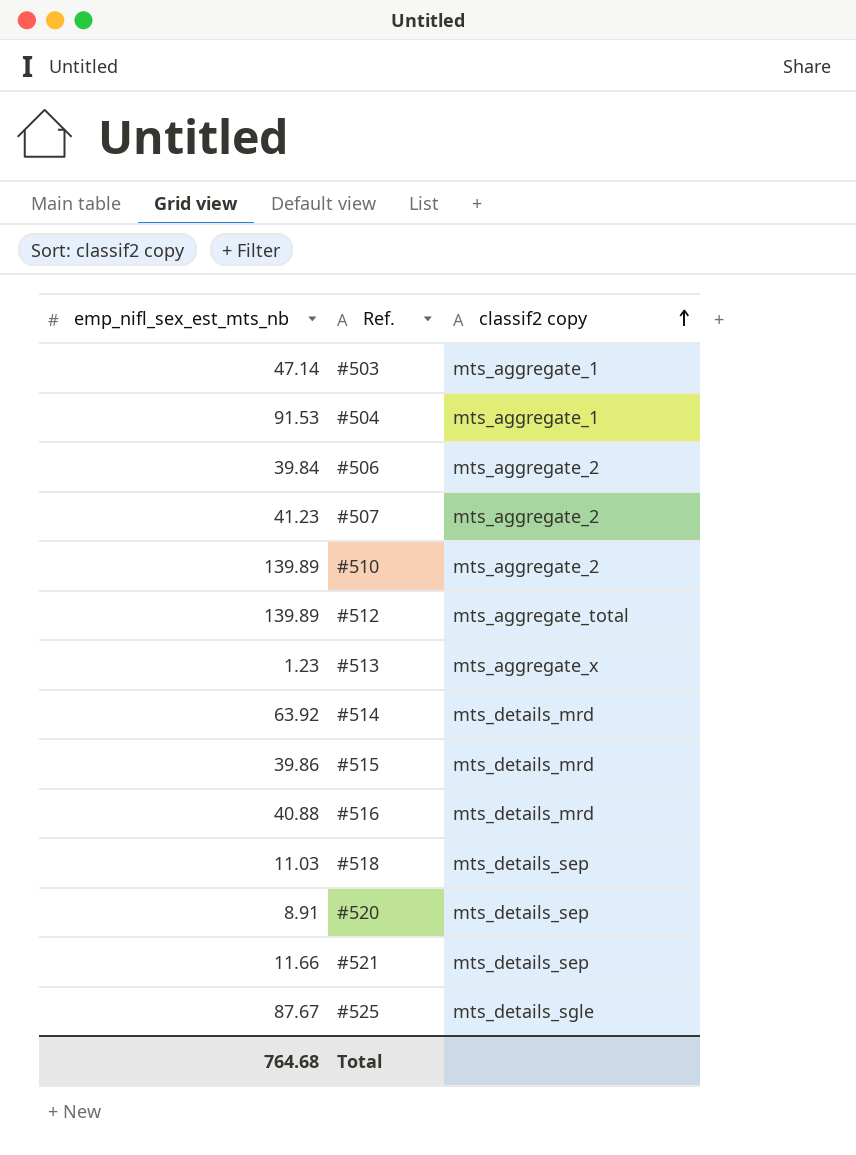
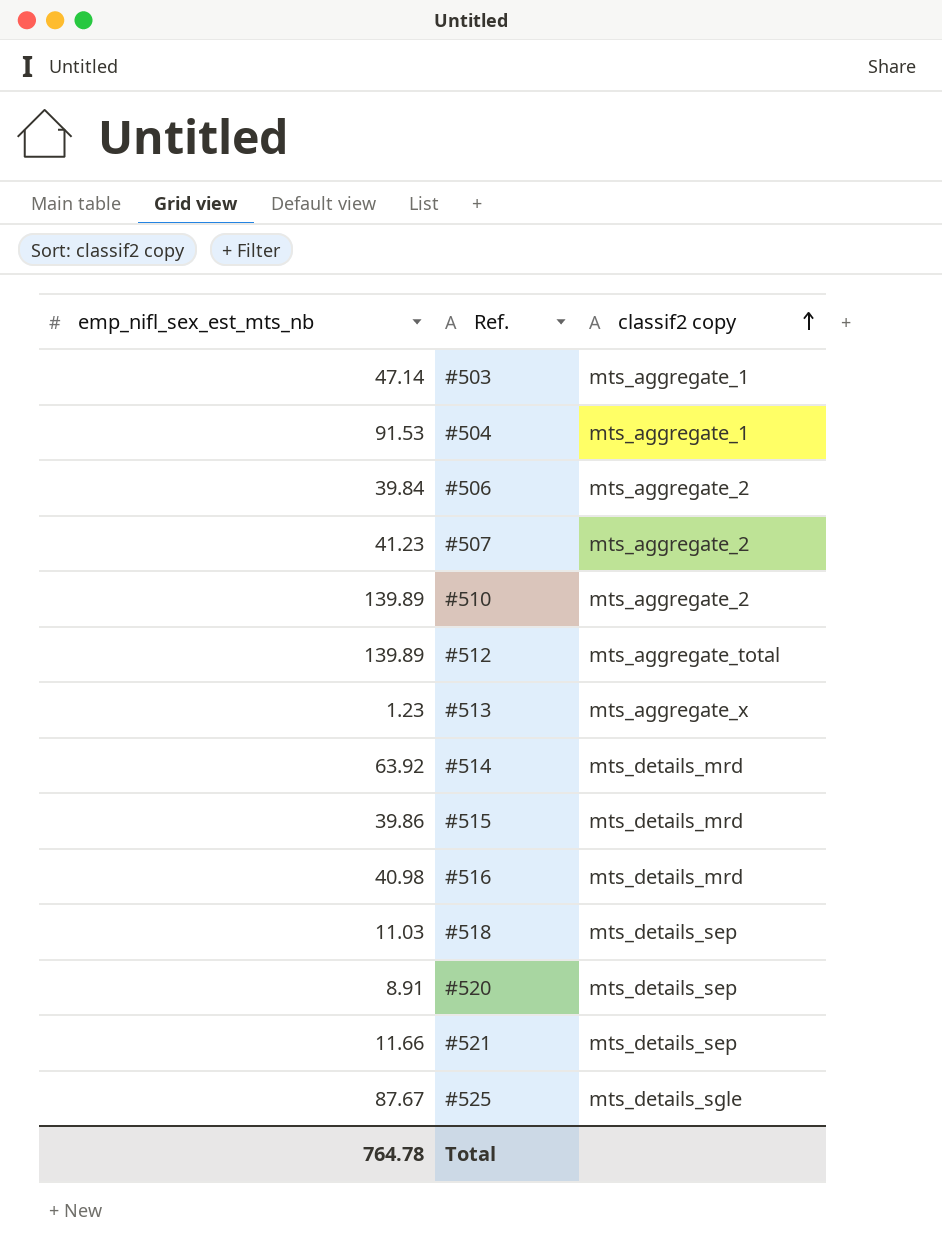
#516 | emp_nifl_sex_est_mts_nb: 40.88 -> 40.98
Total | emp_nifl_sex_est_mts_nb: 764.68 -> 764.78

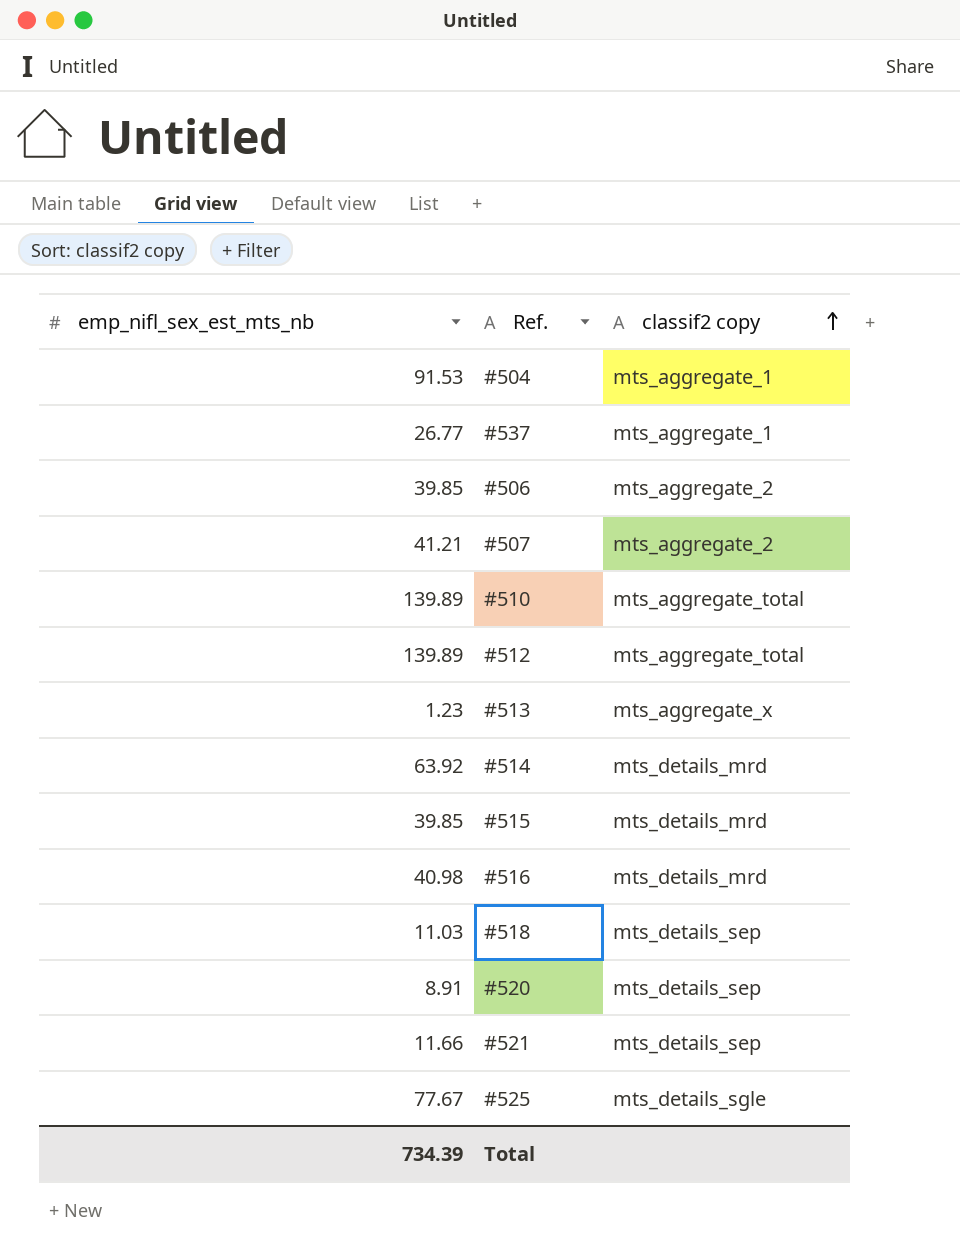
row #503: 47.14 | mts_aggregate_1 -> none
row #537: none -> 26.77 | mts_aggregate_1
#506 | emp_nifl_sex_est_mts_nb: 39.84 -> 39.85
#507 | emp_nifl_sex_est_mts_nb: 41.23 -> 41.21
#510 | classif2 copy: mts_aggregate_2 -> mts_aggregate_total
#515 | emp_nifl_sex_est_mts_nb: 39.86 -> 39.85
#525 | emp_nifl_sex_est_mts_nb: 87.67 -> 77.67
Total | emp_nifl_sex_est_mts_nb: 764.78 -> 734.39

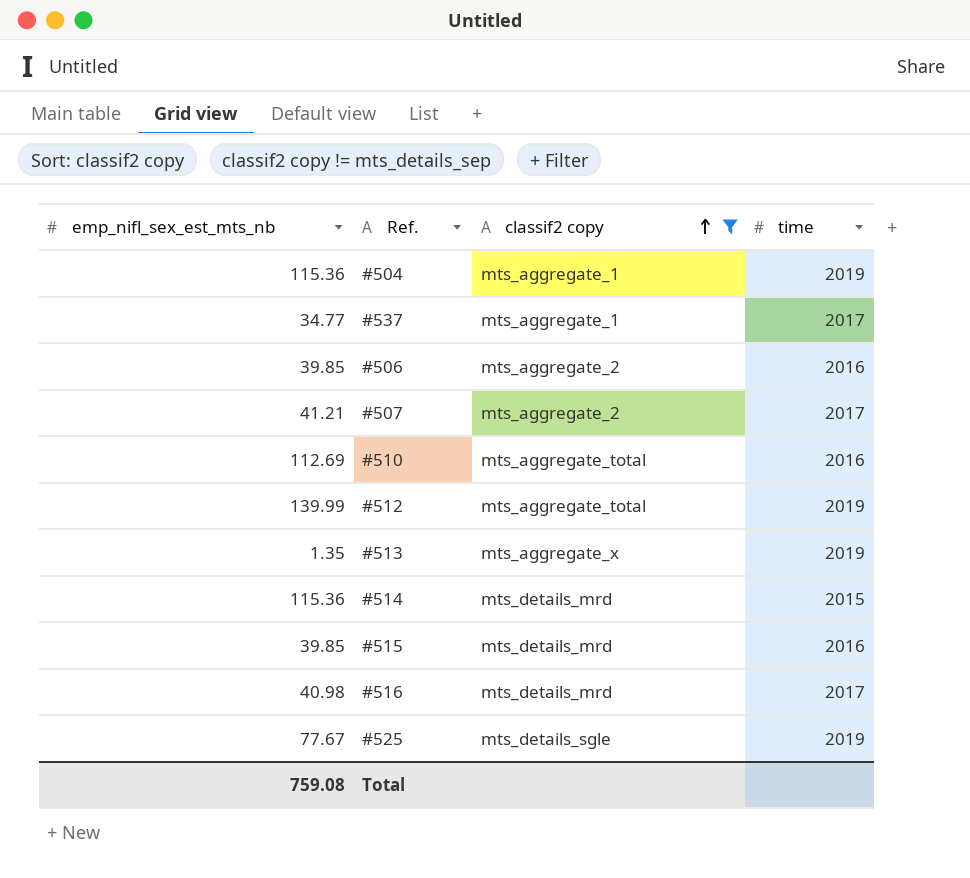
filter: none -> classif2 copy != mts_details_sep
column time | position: none -> 4
#504 | emp_nifl_sex_est_mts_nb: 91.53 -> 115.36
#537 | emp_nifl_sex_est_mts_nb: 26.77 -> 34.77
#510 | emp_nifl_sex_est_mts_nb: 139.89 -> 112.69
#512 | emp_nifl_sex_est_mts_nb: 139.89 -> 139.99
#513 | emp_nifl_sex_est_mts_nb: 1.23 -> 1.35
#514 | emp_nifl_sex_est_mts_nb: 63.92 -> 115.36
Total | emp_nifl_sex_est_mts_nb: 734.39 -> 759.08

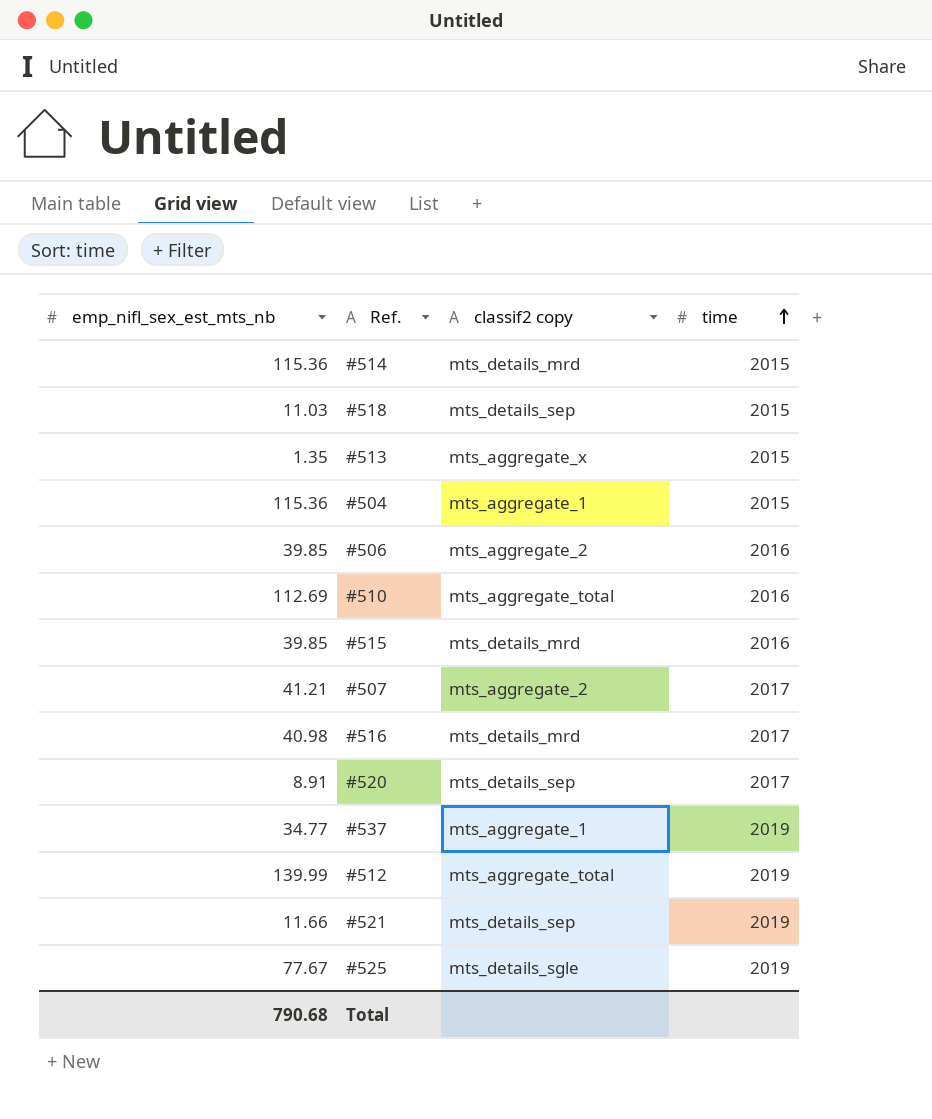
filter: classif2 copy != mts_details_sep -> none
row order: classif2 copy ascending -> time ascending
#513 | time: 2019 -> 2015
#504 | time: 2019 -> 2015
#537 | time: 2017 -> 2019
Total | emp_nifl_sex_est_mts_nb: 759.08 -> 790.68

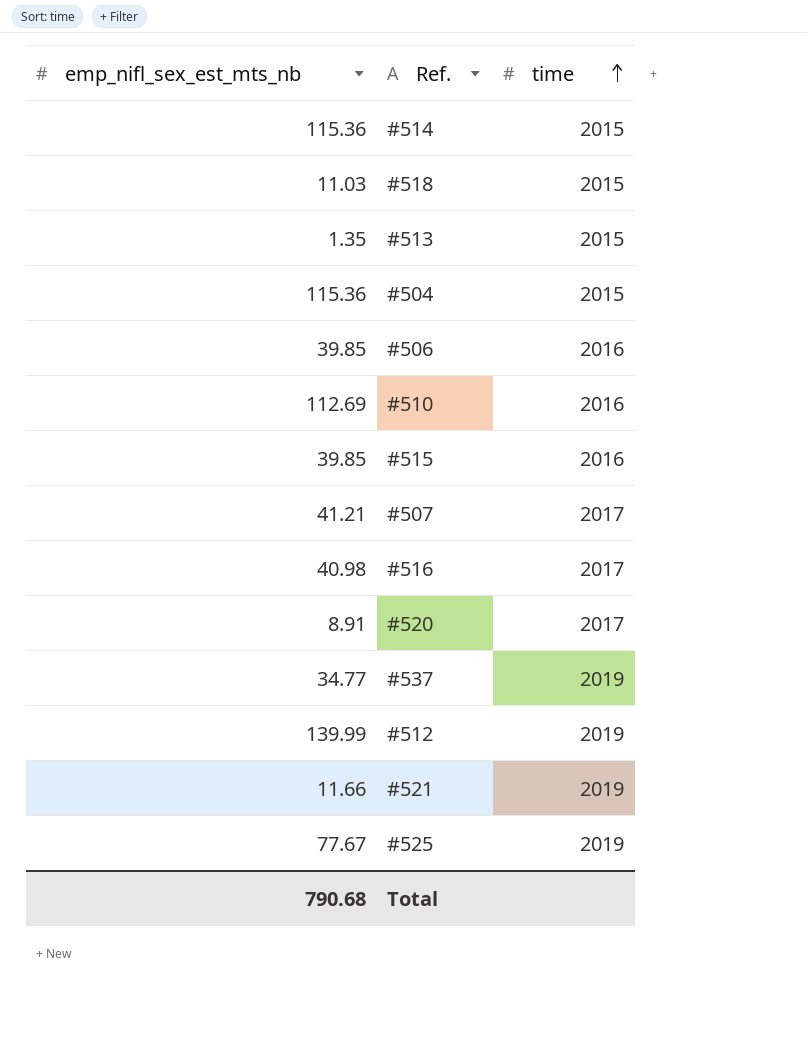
column classif2 copy | position: 3 -> none

